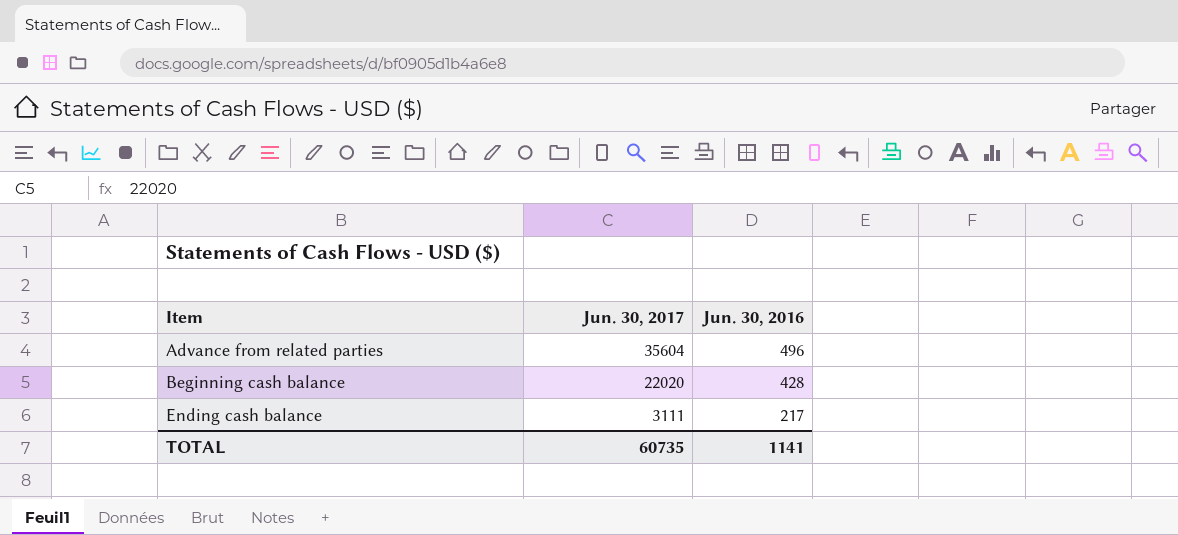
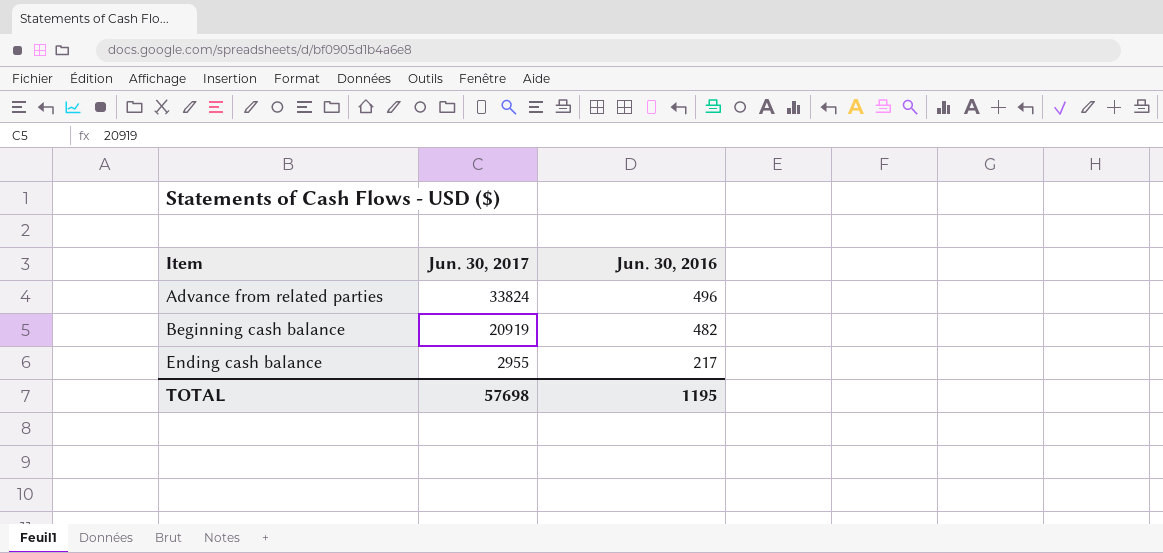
Advance from related parties | Jun. 30, 2017: 35604 -> 33824
Beginning cash balance | Jun. 30, 2017: 22020 -> 20919
Beginning cash balance | Jun. 30, 2016: 428 -> 482
Ending cash balance | Jun. 30, 2017: 3111 -> 2955
TOTAL | Jun. 30, 2017: 60735 -> 57698
TOTAL | Jun. 30, 2016: 1141 -> 1195

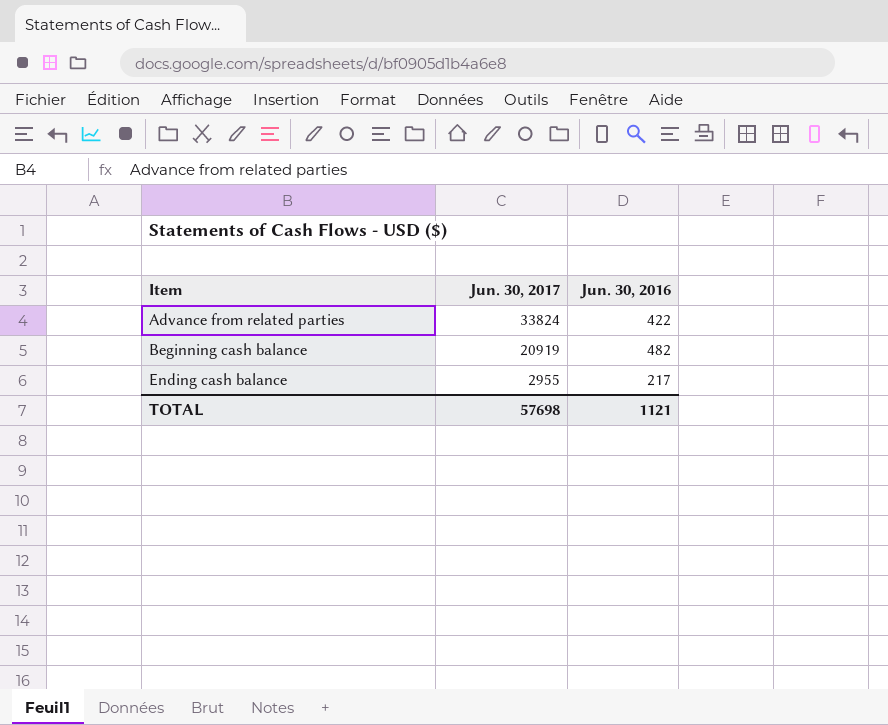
Advance from related parties | Jun. 30, 2016: 496 -> 422
TOTAL | Jun. 30, 2016: 1195 -> 1121

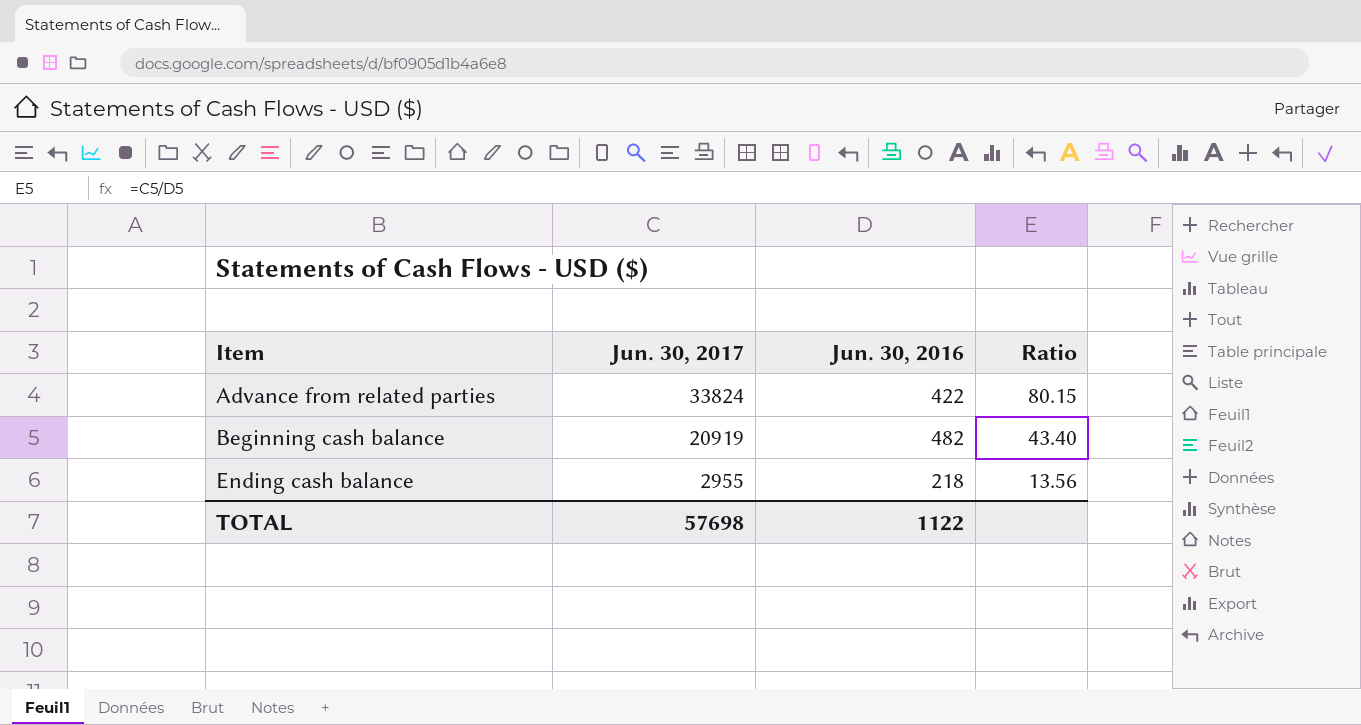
column Ratio | formula: none -> [Jun. 30, 2017] / [Jun. 30, 2016]
Ending cash balance | Jun. 30, 2016: 217 -> 218
TOTAL | Jun. 30, 2016: 1121 -> 1122

